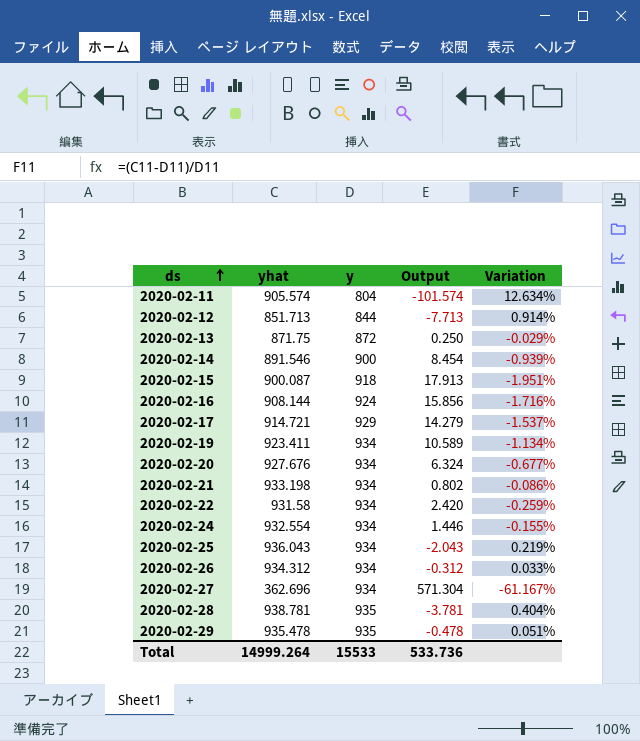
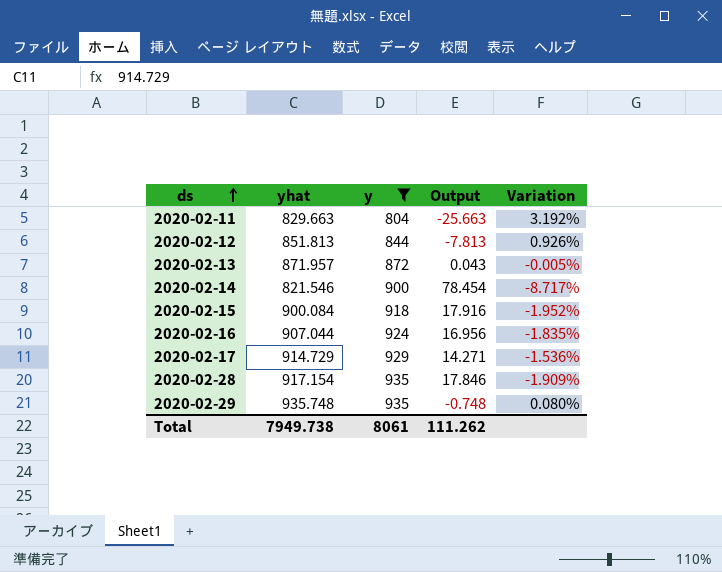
filter: none -> y != 934
2020-02-11 | yhat: 905.574 -> 829.663
2020-02-11 | Output: -101.574 -> -25.663
2020-02-11 | Variation: 12.634% -> 3.192%
2020-02-12 | yhat: 851.713 -> 851.813
2020-02-12 | Output: -7.713 -> -7.813
2020-02-12 | Variation: 0.914% -> 0.926%
2020-02-13 | yhat: 871.75 -> 871.957
2020-02-13 | Output: 0.250 -> 0.043
2020-02-13 | Variation: -0.029% -> -0.005%
2020-02-14 | yhat: 891.546 -> 821.546
2020-02-14 | Output: 8.454 -> 78.454
2020-02-14 | Variation: -0.939% -> -8.717%
2020-02-15 | yhat: 900.087 -> 900.084
2020-02-15 | Output: 17.913 -> 17.916
2020-02-15 | Variation: -1.951% -> -1.952%
2020-02-16 | yhat: 908.144 -> 907.044
2020-02-16 | Output: 15.856 -> 16.956
2020-02-16 | Variation: -1.716% -> -1.835%
2020-02-17 | yhat: 914.721 -> 914.729
2020-02-17 | Output: 14.279 -> 14.271
2020-02-17 | Variation: -1.537% -> -1.536%
2020-02-28 | yhat: 938.781 -> 917.154
2020-02-28 | Output: -3.781 -> 17.846
2020-02-28 | Variation: 0.404% -> -1.909%
2020-02-29 | yhat: 935.478 -> 935.748
2020-02-29 | Output: -0.478 -> -0.748
2020-02-29 | Variation: 0.051% -> 0.080%
Total | yhat: 14999.264 -> 7949.738
Total | y: 15533 -> 8061
Total | Output: 533.736 -> 111.262

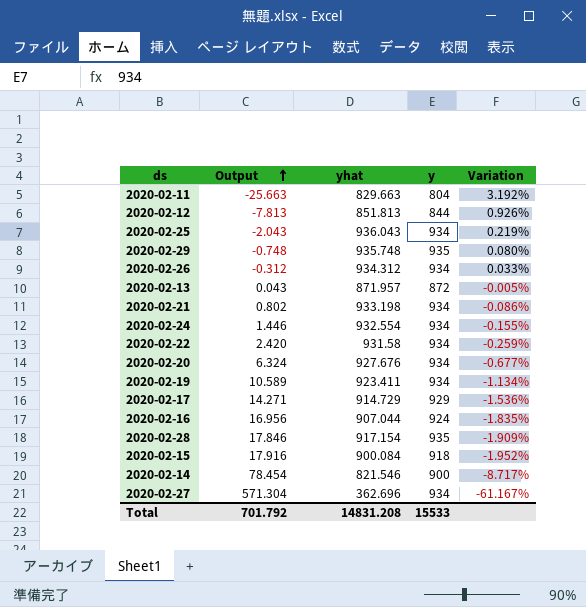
filter: y != 934 -> none
row order: ds ascending -> Output ascending
column Output | position: 4 -> 2
Total | Output: 111.262 -> 701.792
Total | yhat: 7949.738 -> 14831.208
Total | y: 8061 -> 15533

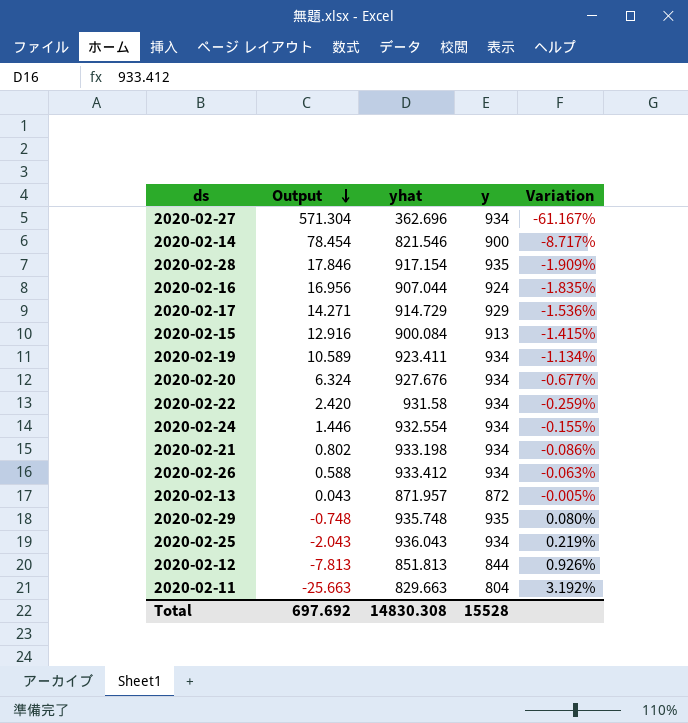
row order: Output ascending -> Output descending
2020-02-15 | Output: 17.916 -> 12.916
2020-02-15 | y: 918 -> 913
2020-02-15 | Variation: -1.952% -> -1.415%
2020-02-26 | Output: -0.312 -> 0.588
2020-02-26 | yhat: 934.312 -> 933.412
2020-02-26 | Variation: 0.033% -> -0.063%
Total | Output: 701.792 -> 697.692
Total | yhat: 14831.208 -> 14830.308
Total | y: 15533 -> 15528

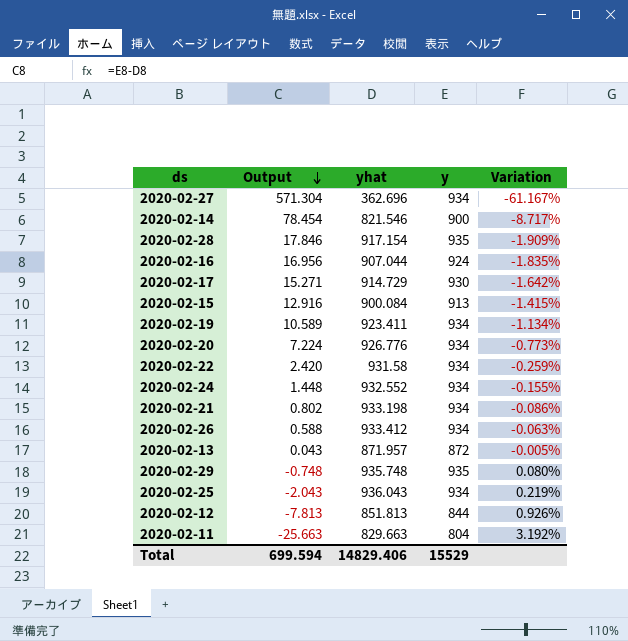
2020-02-17 | Output: 14.271 -> 15.271
2020-02-17 | y: 929 -> 930
2020-02-17 | Variation: -1.536% -> -1.642%
2020-02-20 | Output: 6.324 -> 7.224
2020-02-20 | yhat: 927.676 -> 926.776
2020-02-20 | Variation: -0.677% -> -0.773%
2020-02-24 | Output: 1.446 -> 1.448
2020-02-24 | yhat: 932.554 -> 932.552
Total | Output: 697.692 -> 699.594
Total | yhat: 14830.308 -> 14829.406
Total | y: 15528 -> 15529

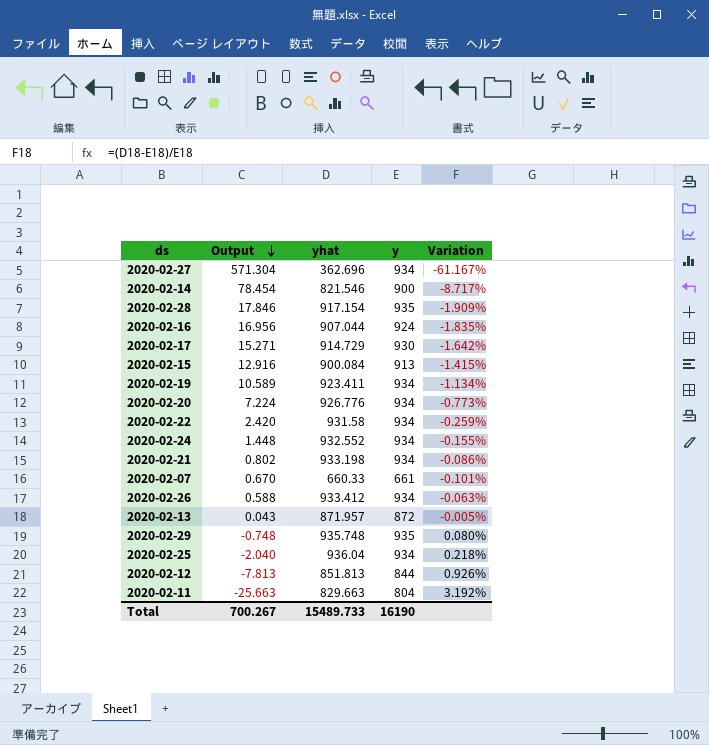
row 2020-02-07: none -> 0.670 | 660.33 | 661 | -0.101%
2020-02-25 | Output: -2.043 -> -2.040
2020-02-25 | yhat: 936.043 -> 936.04
2020-02-25 | Variation: 0.219% -> 0.218%
Total | Output: 699.594 -> 700.267
Total | yhat: 14829.406 -> 15489.733
Total | y: 15529 -> 16190

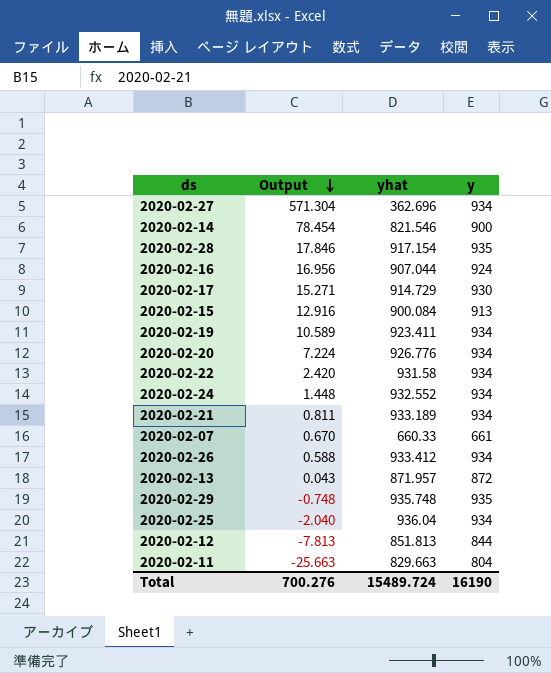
column Variation | formula: ([yhat] - [y]) / [y] -> none
2020-02-21 | Output: 0.802 -> 0.811
2020-02-21 | yhat: 933.198 -> 933.189
Total | Output: 700.267 -> 700.276
Total | yhat: 15489.733 -> 15489.724

